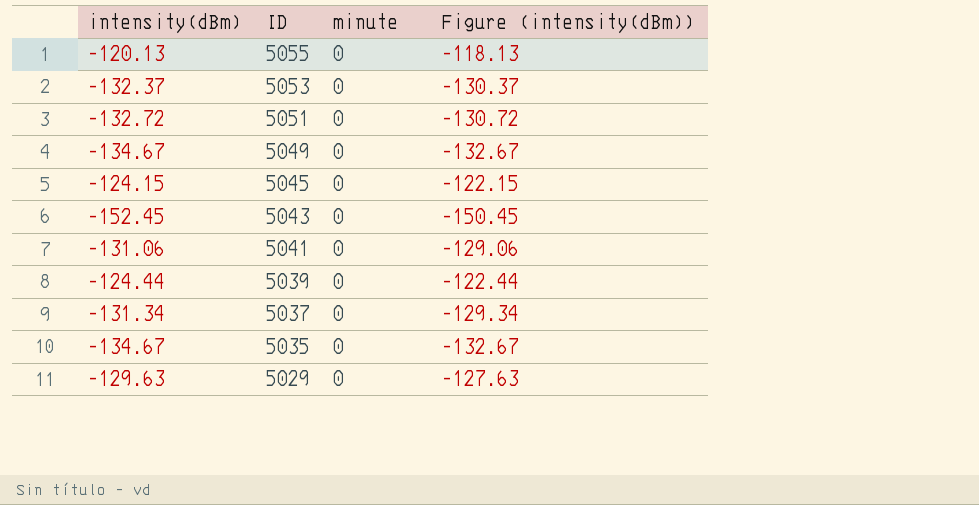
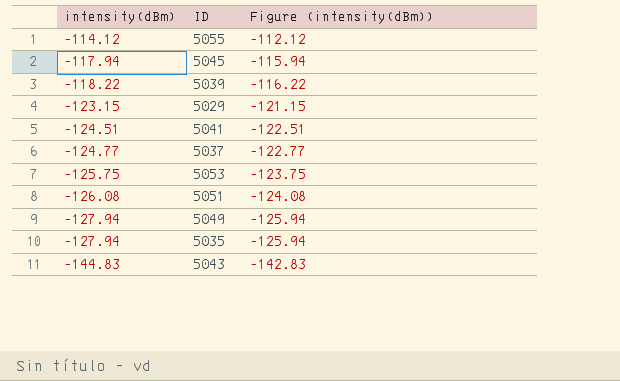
row order: ID descending -> intensity(dBm) descending
column minute | position: 3 -> none
5055 | intensity(dBm): -120.13 -> -114.12
5055 | Figure (intensity(dBm)): -118.13 -> -112.12
5045 | intensity(dBm): -124.15 -> -117.94
5045 | Figure (intensity(dBm)): -122.15 -> -115.94
5039 | intensity(dBm): -124.44 -> -118.22
5039 | Figure (intensity(dBm)): -122.44 -> -116.22
5029 | intensity(dBm): -129.63 -> -123.15
5029 | Figure (intensity(dBm)): -127.63 -> -121.15
5041 | intensity(dBm): -131.06 -> -124.51
5041 | Figure (intensity(dBm)): -129.06 -> -122.51
5037 | intensity(dBm): -131.34 -> -124.77
5037 | Figure (intensity(dBm)): -129.34 -> -122.77
5053 | intensity(dBm): -132.37 -> -125.75
5053 | Figure (intensity(dBm)): -130.37 -> -123.75
5051 | intensity(dBm): -132.72 -> -126.08
5051 | Figure (intensity(dBm)): -130.72 -> -124.08
5049 | intensity(dBm): -134.67 -> -127.94
5049 | Figure (intensity(dBm)): -132.67 -> -125.94
5035 | intensity(dBm): -134.67 -> -127.94
5035 | Figure (intensity(dBm)): -132.67 -> -125.94
5043 | intensity(dBm): -152.45 -> -144.83
5043 | Figure (intensity(dBm)): -150.45 -> -142.83

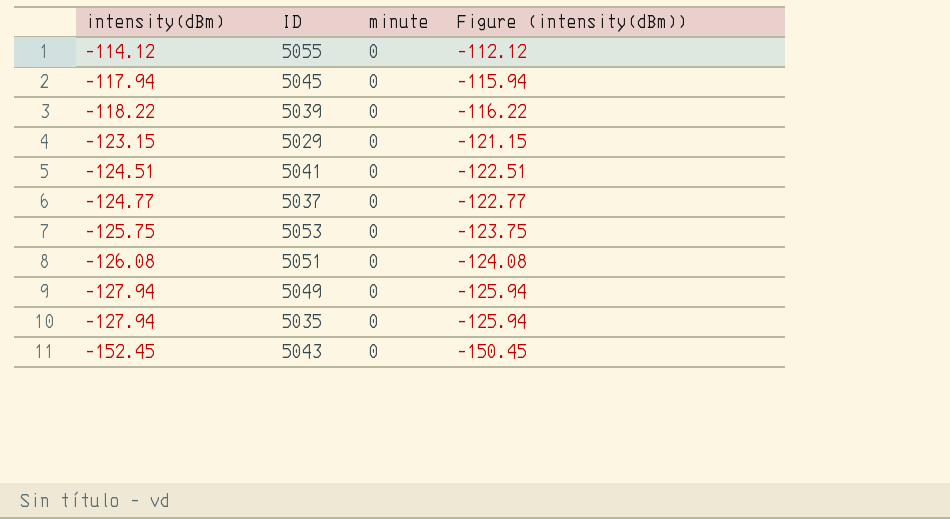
column minute | position: none -> 3
5043 | intensity(dBm): -144.83 -> -152.45
5043 | Figure (intensity(dBm)): -142.83 -> -150.45

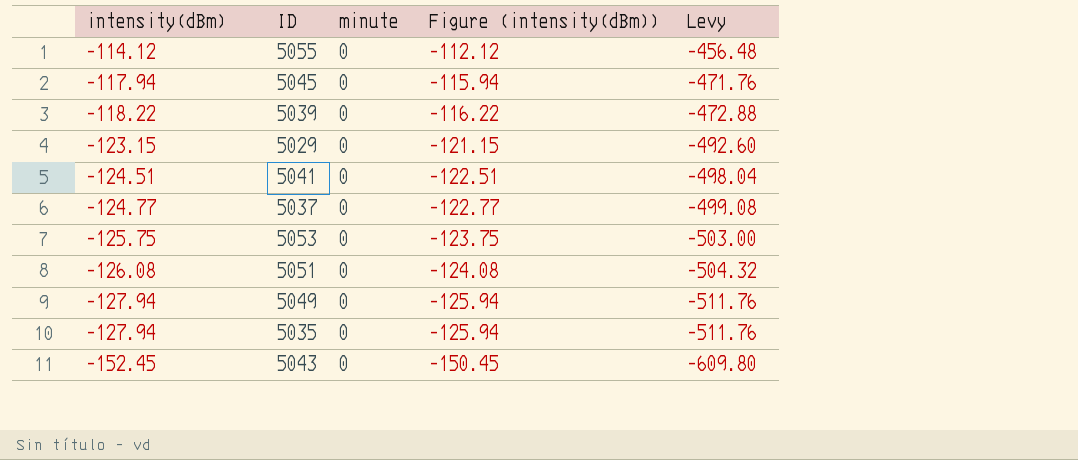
column Levy | formula: none -> [intensity(dBm)] * 4

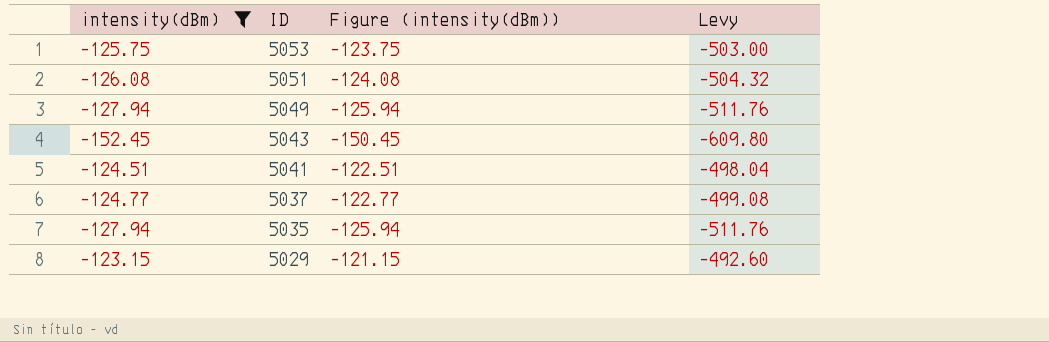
filter: none -> intensity(dBm) <= -123.15
row order: intensity(dBm) descending -> ID descending
column minute | position: 3 -> none

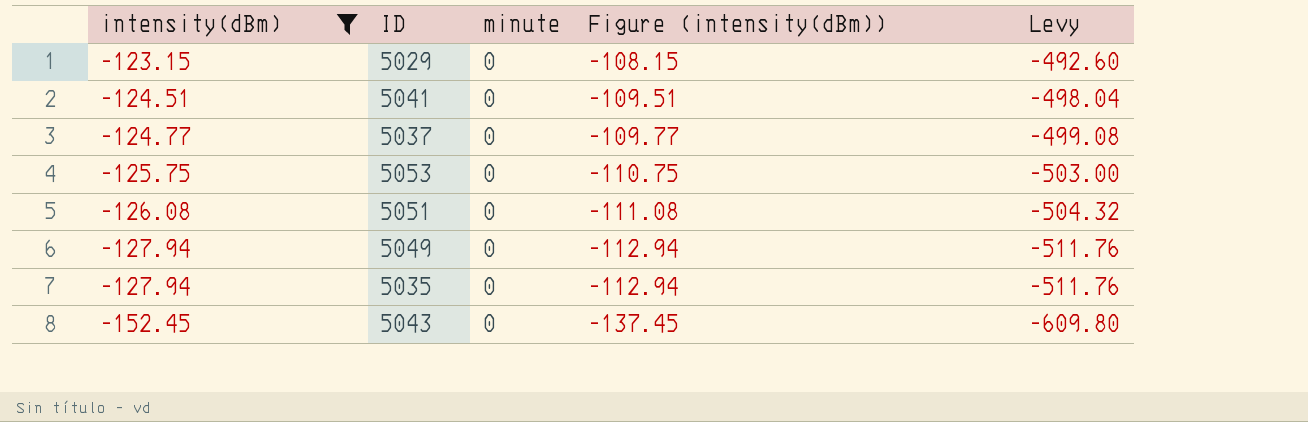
row order: ID descending -> intensity(dBm) descending
column minute | position: none -> 3
column Figure (intensity(dBm)) | formula: [intensity(dBm)] + 2 -> [intensity(dBm)] + 15

